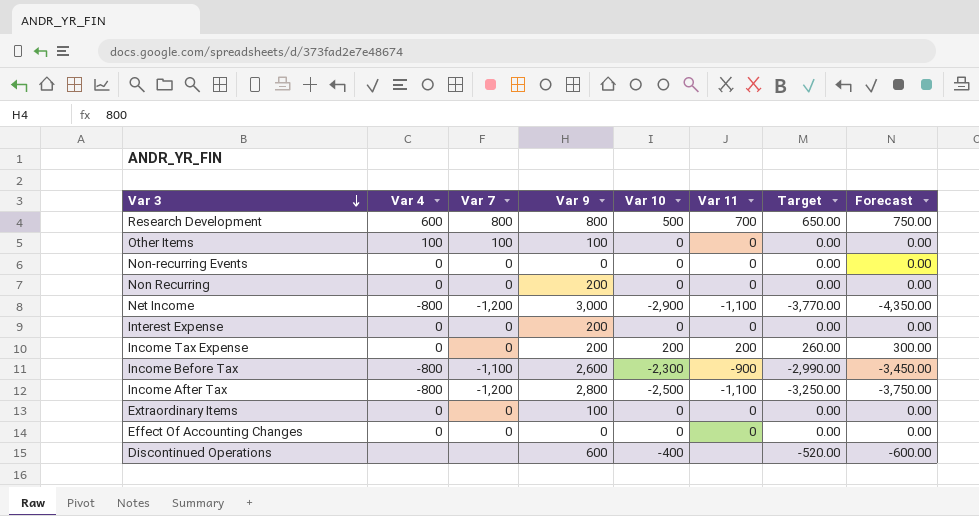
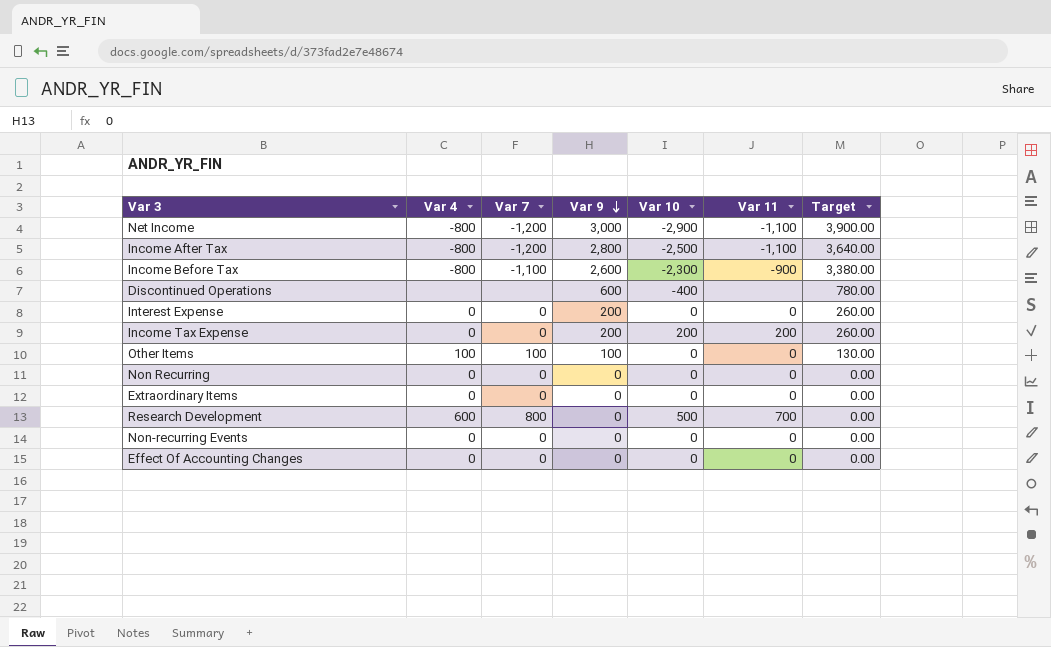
row order: Var 3 descending -> Var 9 descending
column Forecast | formula: [Var 10] * 1.5 -> none
column Target | formula: [Var 10] * 1.3 -> [Var 9] * 1.3
Non Recurring | Var 9: 200 -> 0
Extraordinary Items | Var 9: 100 -> 0
Research Development | Var 9: 800 -> 0

